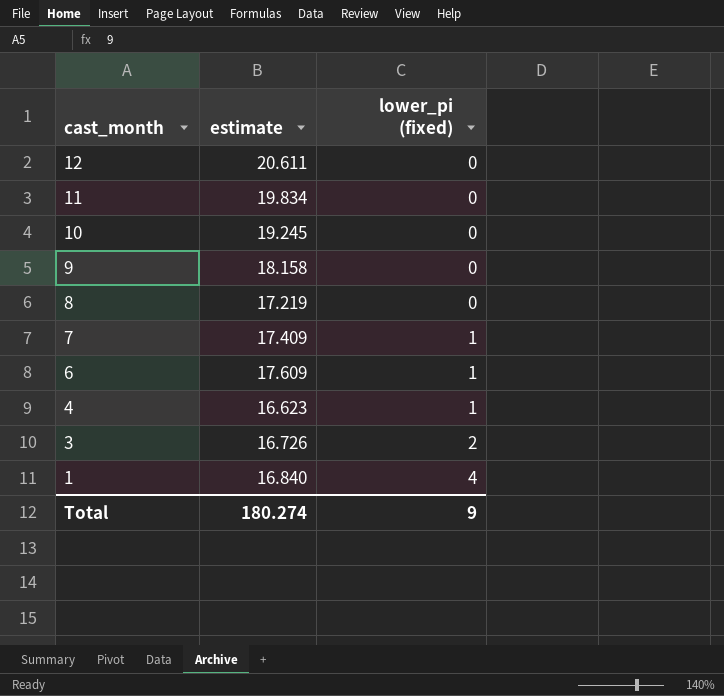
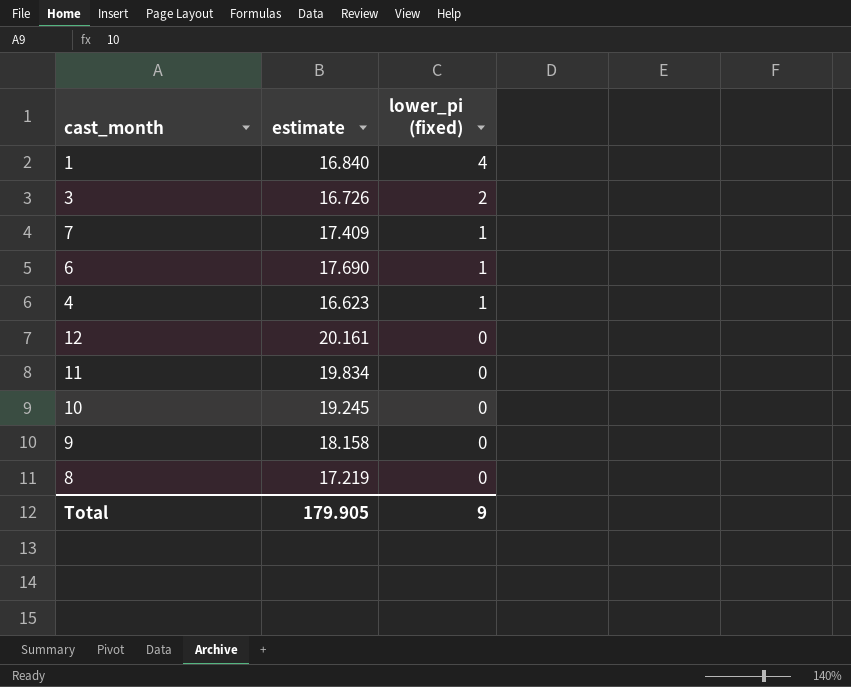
row order: cast_month descending -> lower_pi (fixed) descending
6 | estimate: 17.609 -> 17.690
12 | estimate: 20.611 -> 20.161
Total | estimate: 180.274 -> 179.905

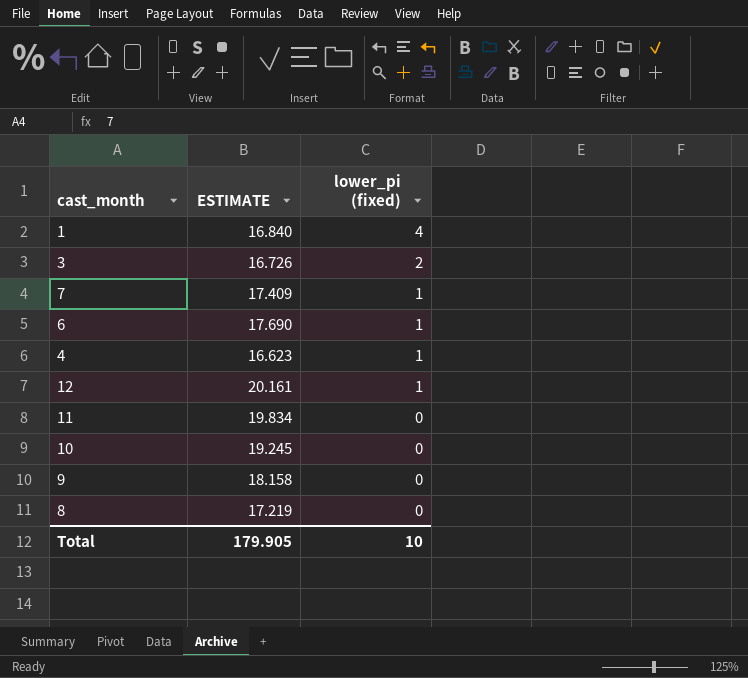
column name: estimate -> ESTIMATE
12 | lower_pi (fixed): 0 -> 1
Total | lower_pi (fixed): 9 -> 10

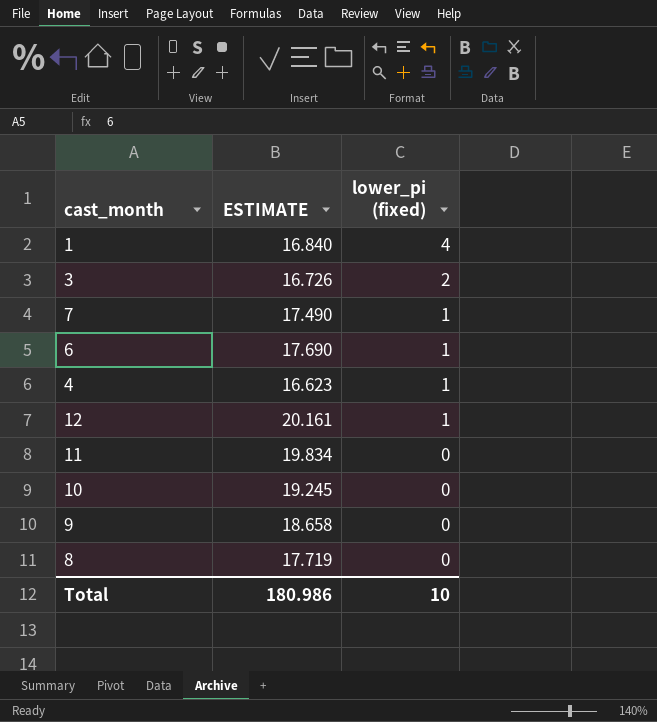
7 | ESTIMATE: 17.409 -> 17.490
9 | ESTIMATE: 18.158 -> 18.658
8 | ESTIMATE: 17.219 -> 17.719
Total | ESTIMATE: 179.905 -> 180.986

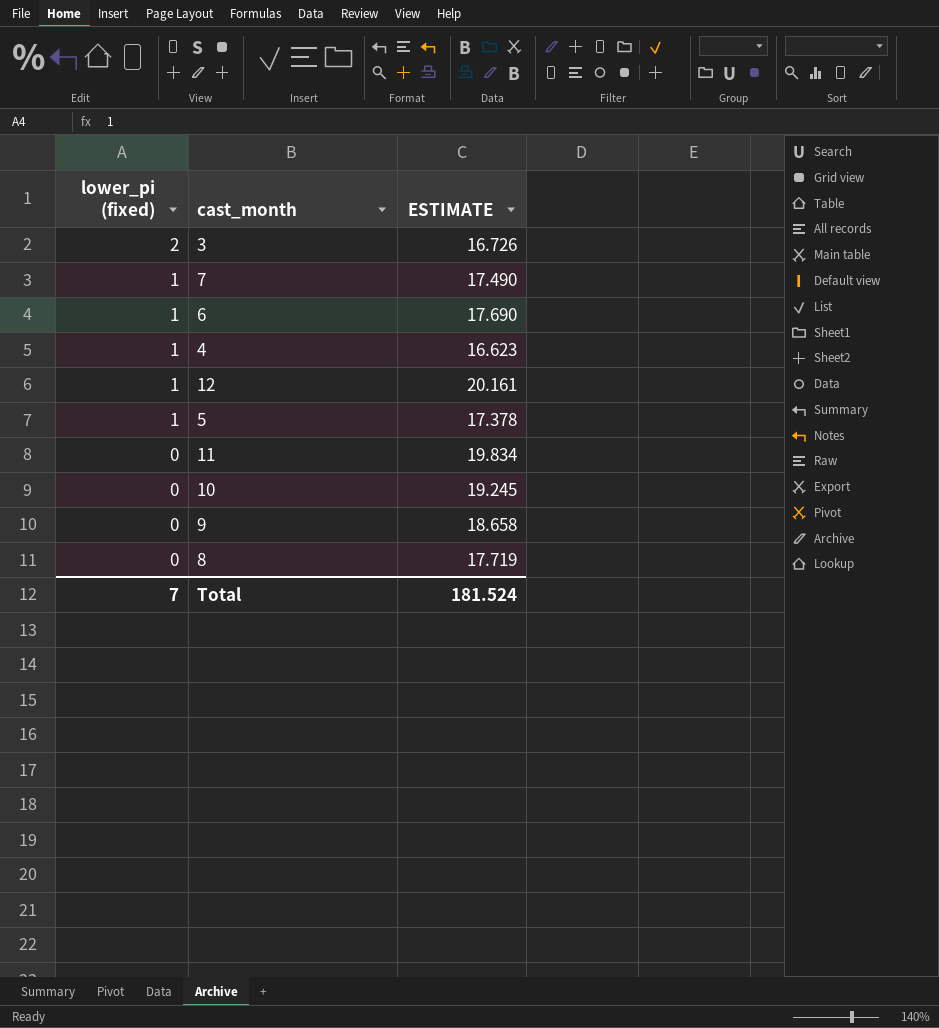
column lower_pi (fixed) | position: 3 -> 1
row 1: 16.840 | 4 -> none
row 5: none -> 1 | 17.378
Total | lower_pi (fixed): 10 -> 7
Total | ESTIMATE: 180.986 -> 181.524

